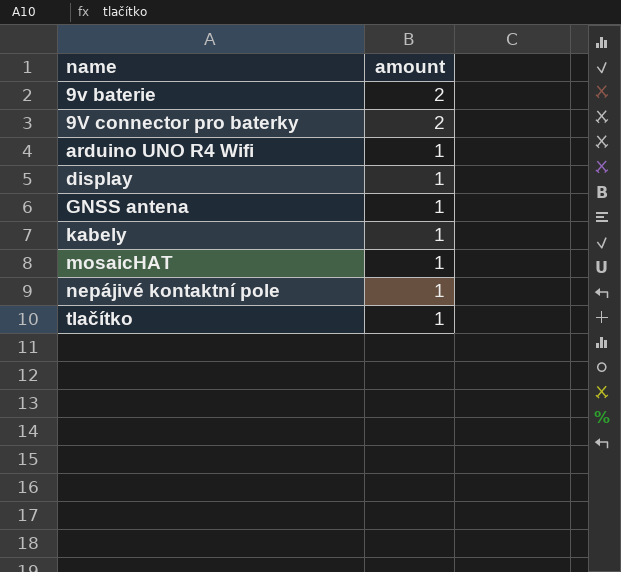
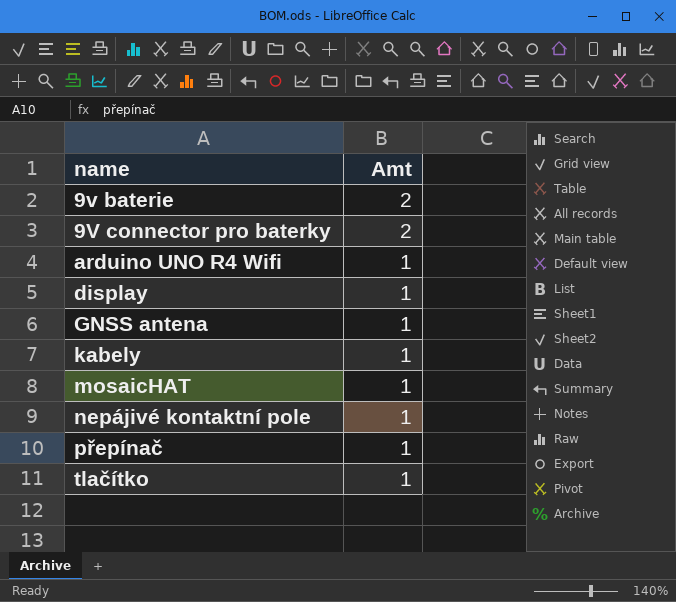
column name: amount -> Amt
row přepínač: none -> 1

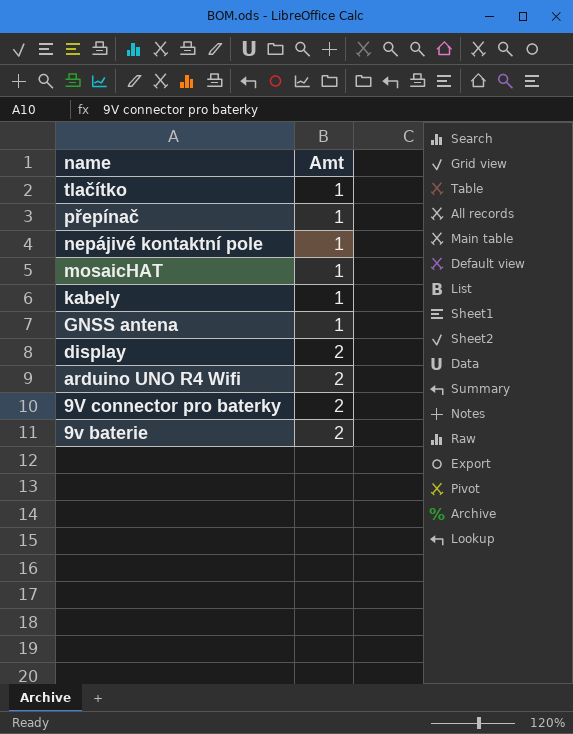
row order: name ascending -> name descending
display | Amt: 1 -> 2
arduino UNO R4 Wifi | Amt: 1 -> 2

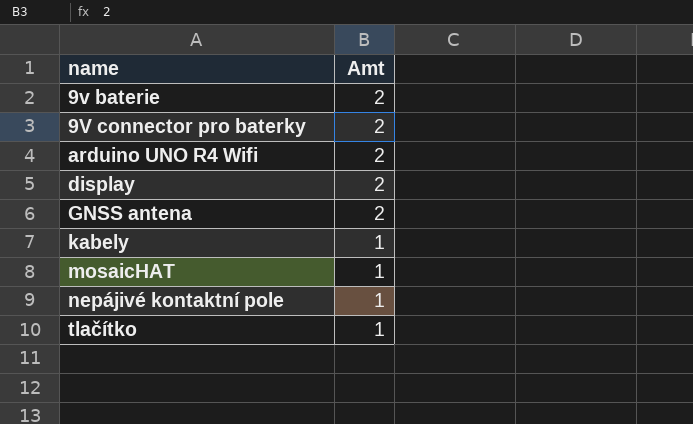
row order: name descending -> name ascending
row přepínač: 1 -> none
GNSS antena | Amt: 1 -> 2

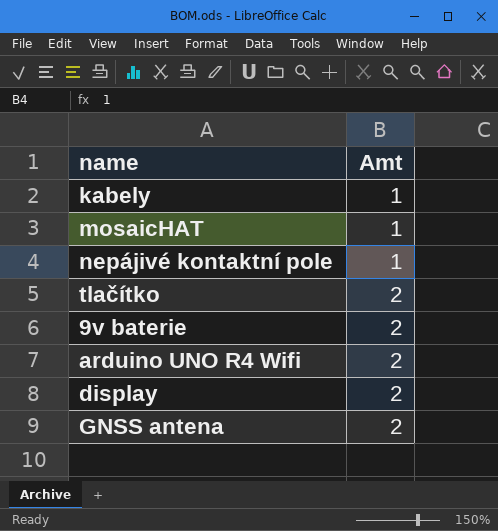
row order: name ascending -> Amt ascending
row 9V connector pro baterky: 2 -> none
tlačítko | Amt: 1 -> 2

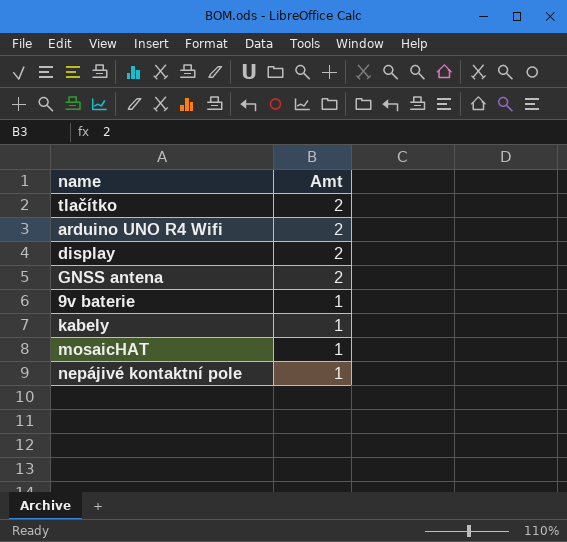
row order: Amt ascending -> Amt descending
9v baterie | Amt: 2 -> 1

